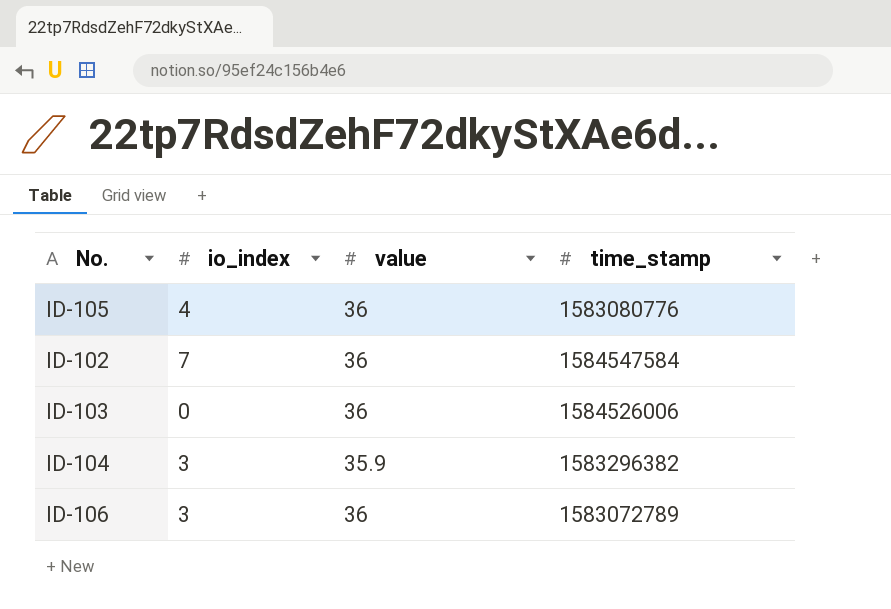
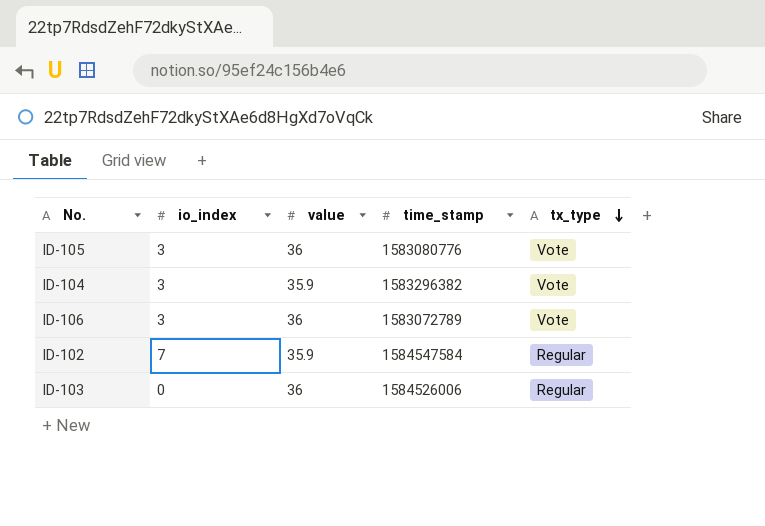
row order: none -> tx_type descending
column tx_type | position: none -> 5
ID-105 | io_index: 4 -> 3
ID-102 | value: 36 -> 35.9

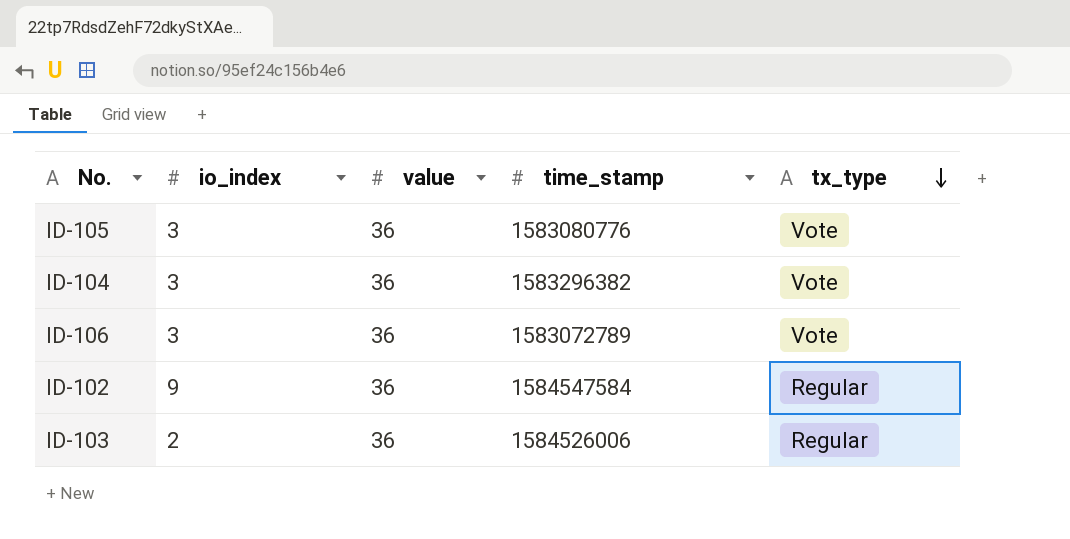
ID-104 | value: 35.9 -> 36
ID-102 | io_index: 7 -> 9
ID-102 | value: 35.9 -> 36
ID-103 | io_index: 0 -> 2

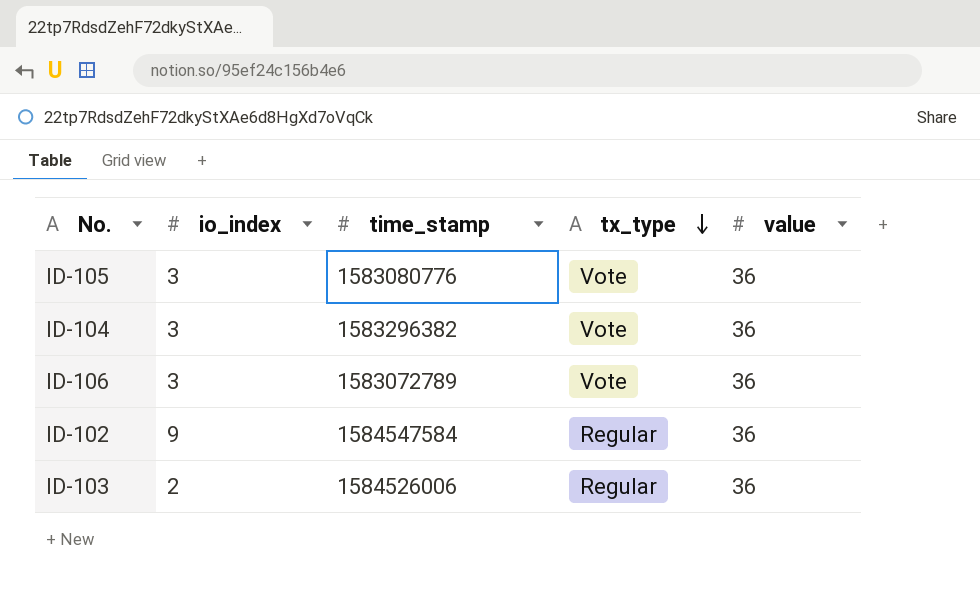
column value | position: 3 -> 5

